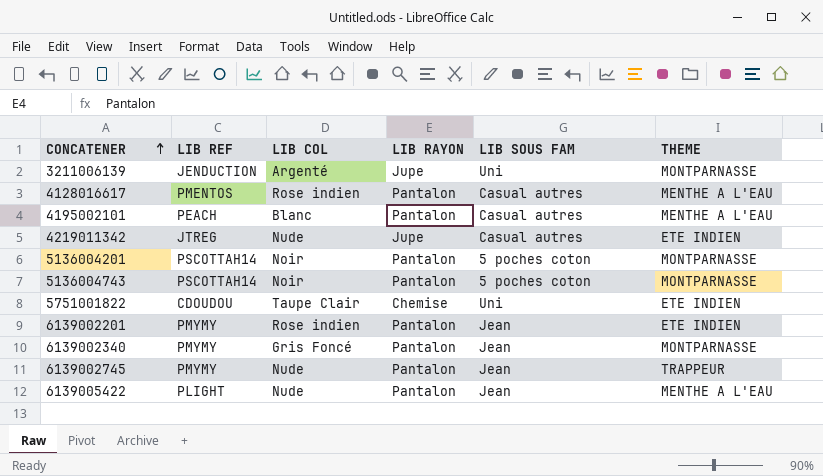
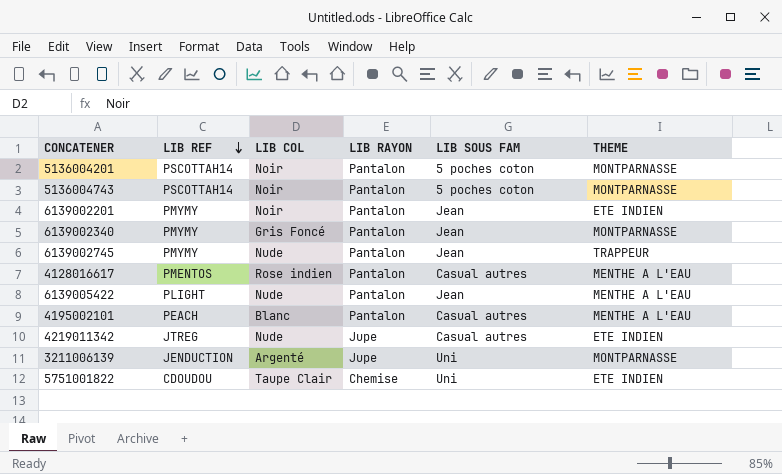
row order: CONCATENER ascending -> LIB REF descending
6139002201 | LIB COL: Rose indien -> Noir

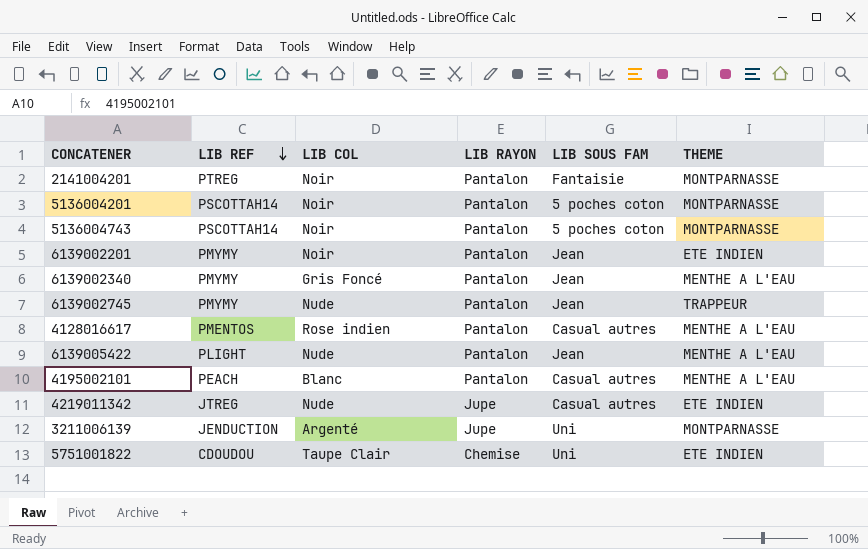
row 2141004201: none -> PTREG | Noir | Pantalon | Fantaisie | MONTPARNASSE
6139002340 | THEME: MONTPARNASSE -> MENTHE A L'EAU

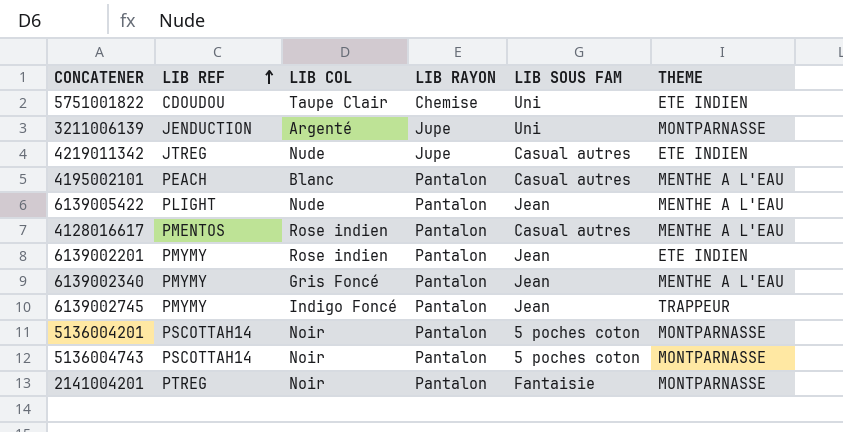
row order: LIB REF descending -> LIB REF ascending
6139002201 | LIB COL: Noir -> Rose indien
6139002745 | LIB COL: Nude -> Indigo Foncé

